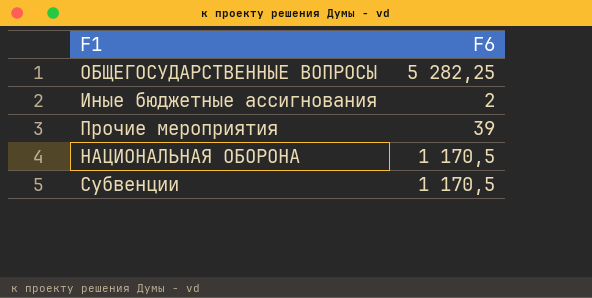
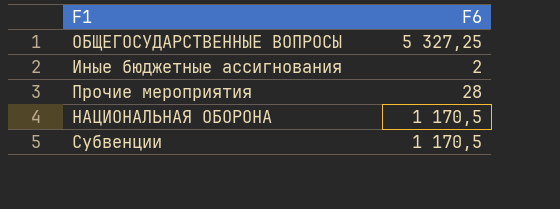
ОБЩЕГОСУДАРСТВЕННЫЕ ВОПРОСЫ | F6: 5 282,25 -> 5 327,25
Прочие мероприятия | F6: 39 -> 28

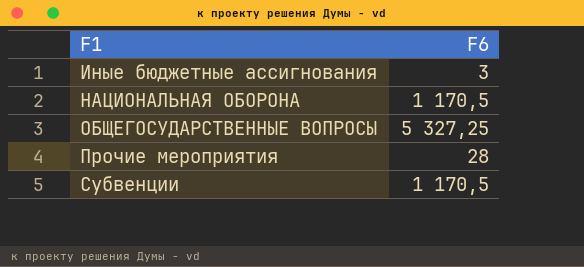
row order: none -> F1 ascending
Иные бюджетные ассигнования | F6: 2 -> 3

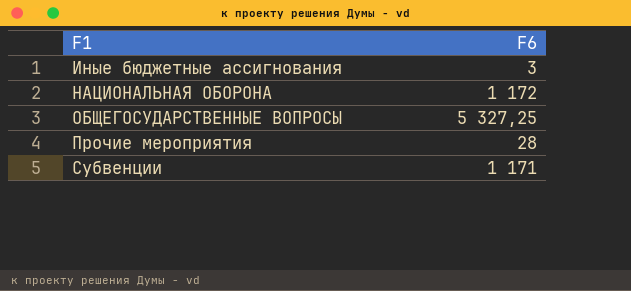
НАЦИОНАЛЬНАЯ ОБОРОНА | F6: 1 170,5 -> 1 172
Субвенции | F6: 1 170,5 -> 1 171

